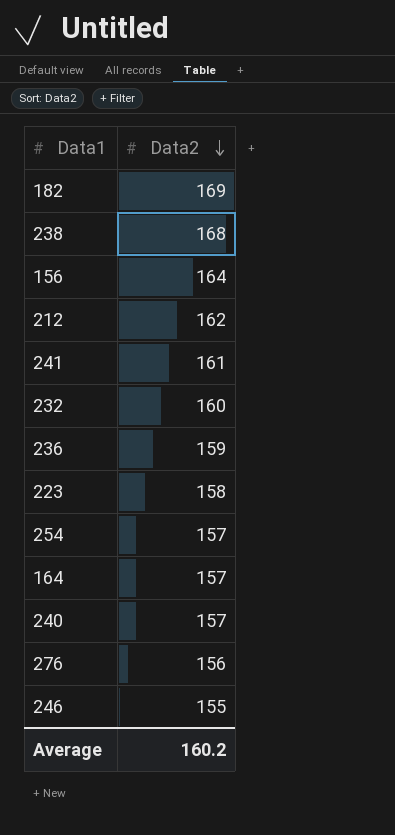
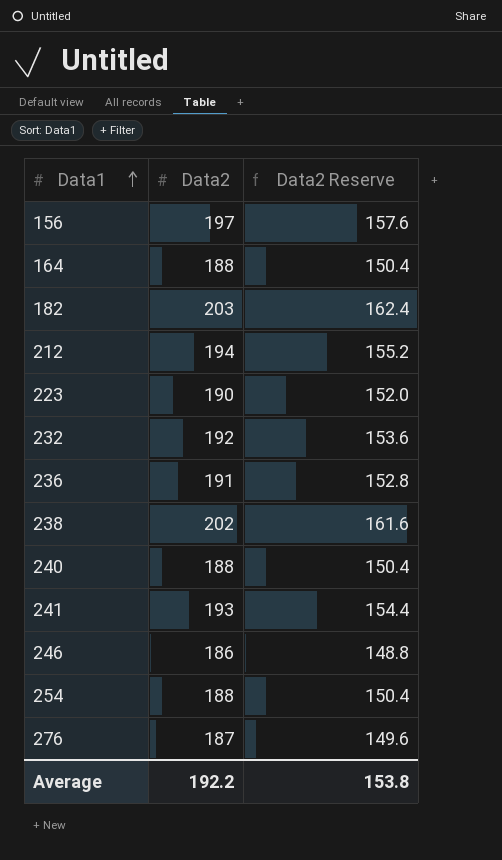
row order: Data2 descending -> Data1 ascending
column Data2 Reserve | formula: none -> [Data2] * 0.8
156 | Data2: 164 -> 197
164 | Data2: 157 -> 188
182 | Data2: 169 -> 203
212 | Data2: 162 -> 194
223 | Data2: 158 -> 190
232 | Data2: 160 -> 192
236 | Data2: 159 -> 191
238 | Data2: 168 -> 202
240 | Data2: 157 -> 188
241 | Data2: 161 -> 193
246 | Data2: 155 -> 186
254 | Data2: 157 -> 188
276 | Data2: 156 -> 187
Average | Data2: 160.2 -> 192.2

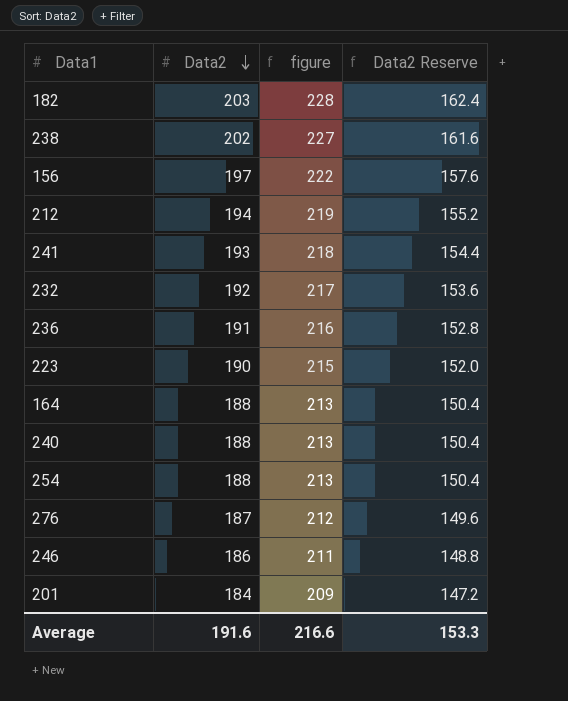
row order: Data1 ascending -> Data2 descending
column figure | formula: none -> [Data2] + 25
row 201: none -> 184 | 209 | 147.2
Average | Data2: 192.2 -> 191.6
Average | Data2 Reserve: 153.8 -> 153.3

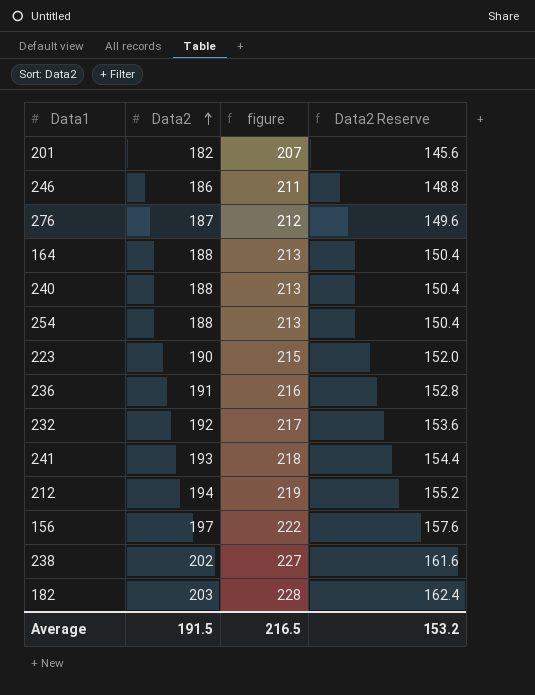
row order: Data2 descending -> Data2 ascending
201 | Data2: 184 -> 182
201 | figure: 209 -> 207
201 | Data2 Reserve: 147.2 -> 145.6
Average | Data2: 191.6 -> 191.5
Average | figure: 216.6 -> 216.5
Average | Data2 Reserve: 153.3 -> 153.2

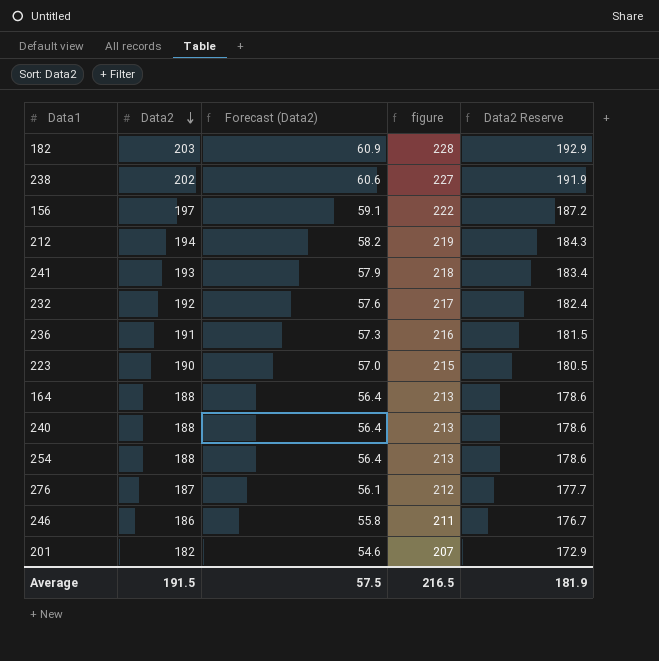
row order: Data2 ascending -> Data2 descending
column Forecast (Data2) | formula: none -> [Data2] * 0.3
column Data2 Reserve | formula: [Data2] * 0.8 -> [Data2] * 0.95
Average | Data2 Reserve: 153.2 -> 181.9

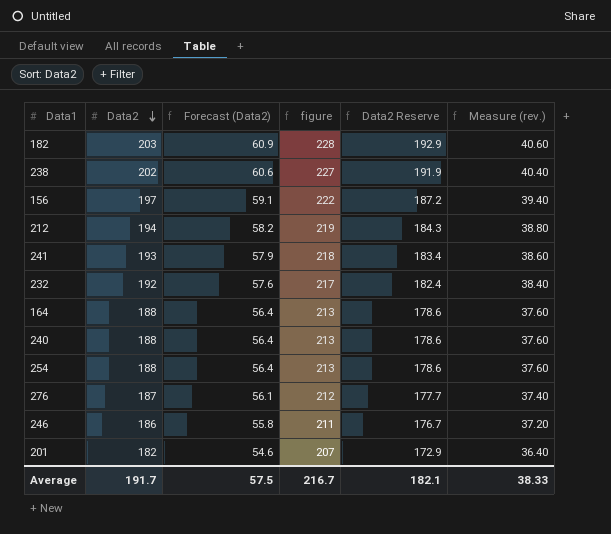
column Measure (rev.) | formula: none -> [Data2] * 0.2
row 236: 191 | 57.3 | 216 | 181.5 -> none
row 223: 190 | 57.0 | 215 | 180.5 -> none
Average | Data2: 191.5 -> 191.7
Average | figure: 216.5 -> 216.7
Average | Data2 Reserve: 181.9 -> 182.1

